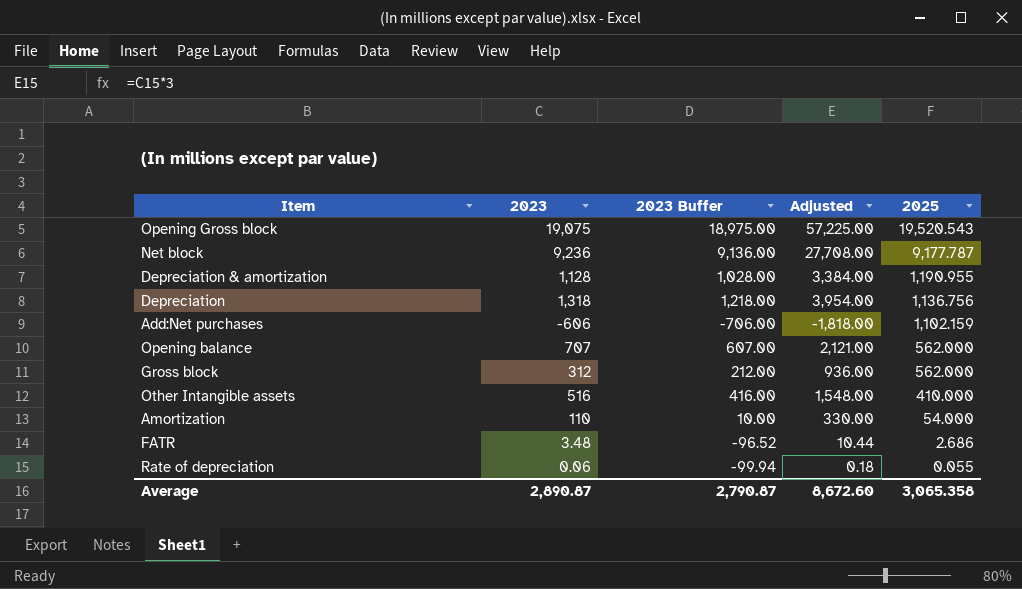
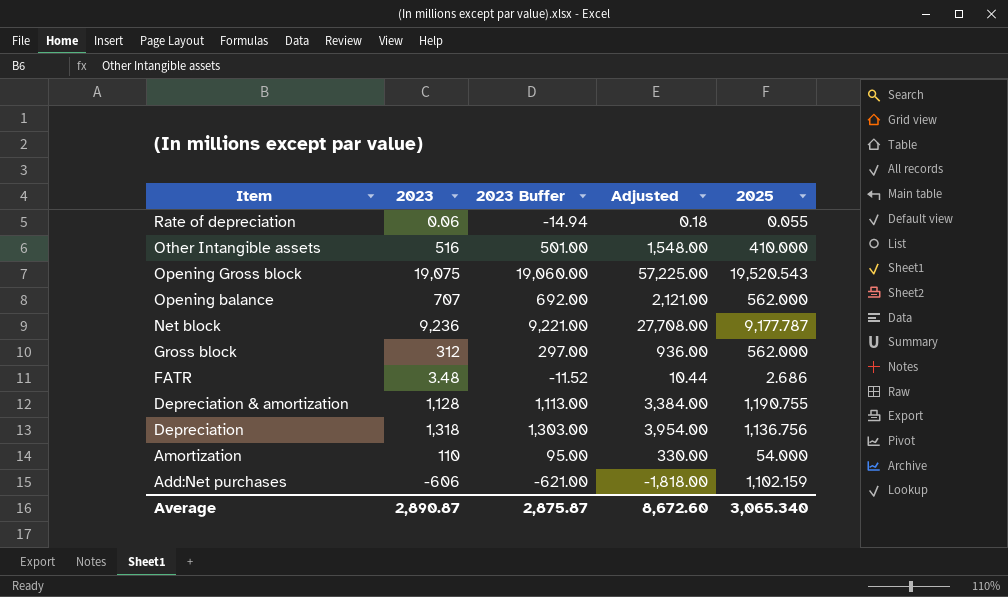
row order: 2025 descending -> Item descending
column 2023 Buffer | formula: [2023] - 100 -> [2023] - 15
Depreciation & amortization | 2025: 1,190.955 -> 1,190.755
Average | 2023 Buffer: 2,790.87 -> 2,875.87
Average | 2025: 3,065.358 -> 3,065.340

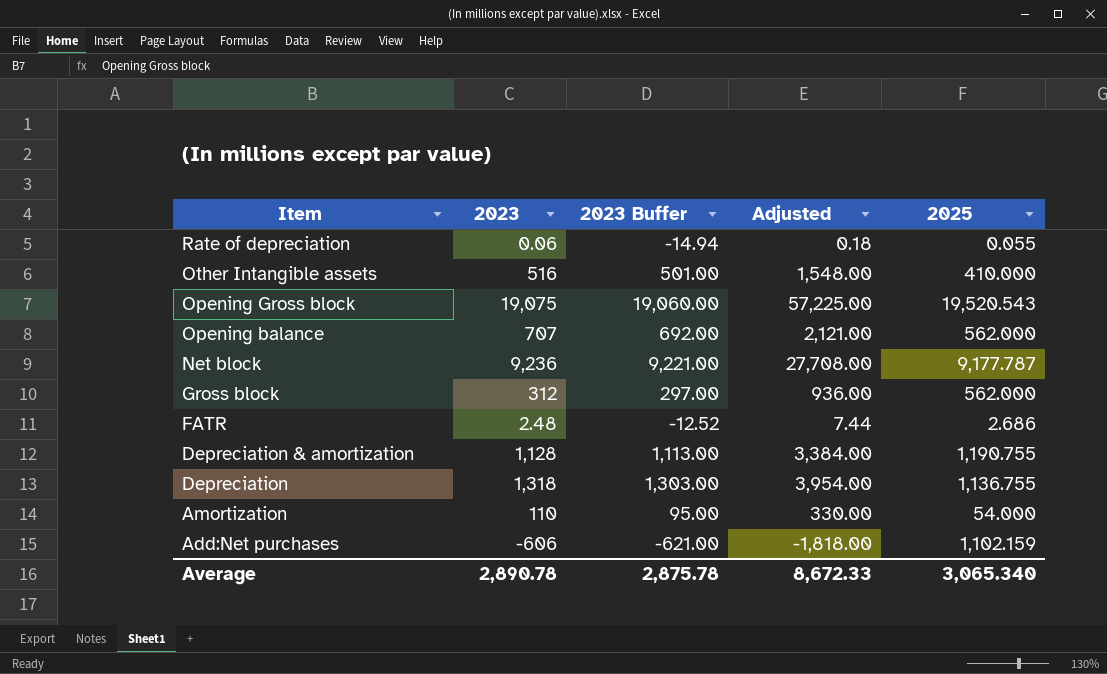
FATR | 2023: 3.48 -> 2.48
FATR | 2023 Buffer: -11.52 -> -12.52
FATR | Adjusted: 10.44 -> 7.44
Depreciation | 2025: 1,136.756 -> 1,136.755
Average | 2023: 2,890.87 -> 2,890.78
Average | 2023 Buffer: 2,875.87 -> 2,875.78
Average | Adjusted: 8,672.60 -> 8,672.33

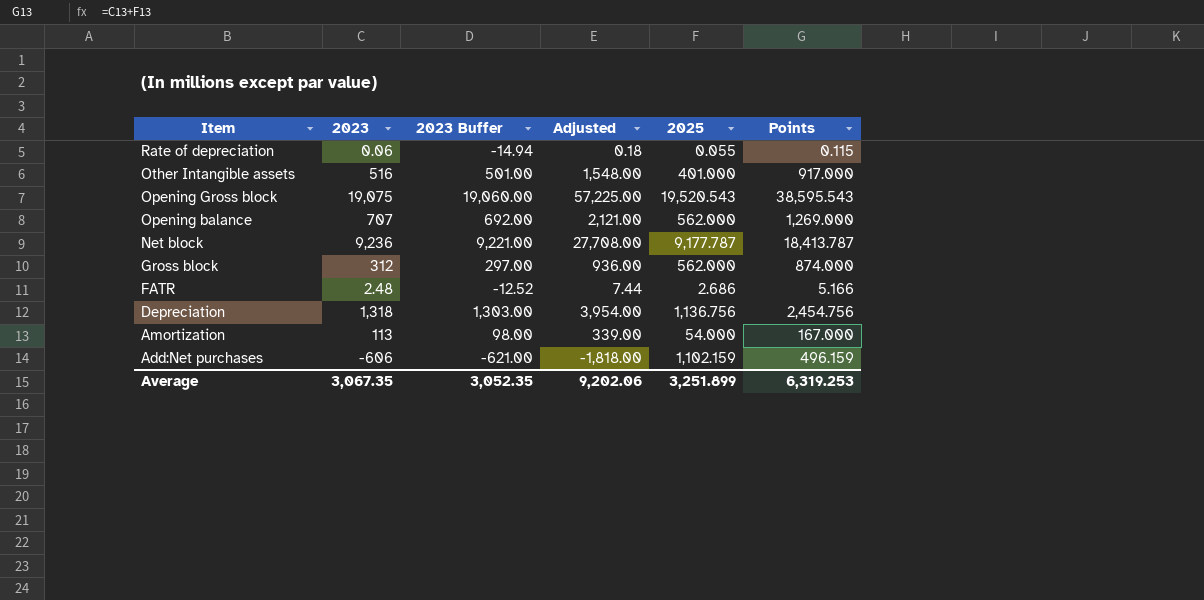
column Points | formula: none -> [2023] + [2025]
row Depreciation & amortization: 1,128 | 1,113.00 | 3,384.00 | 1,190.755 -> none
Other Intangible assets | 2025: 410.000 -> 401.000
Depreciation | 2025: 1,136.755 -> 1,136.756
Amortization | 2023: 110 -> 113
Amortization | 2023 Buffer: 95.00 -> 98.00
Amortization | Adjusted: 330.00 -> 339.00
Average | 2023: 2,890.78 -> 3,067.35
Average | 2023 Buffer: 2,875.78 -> 3,052.35
Average | Adjusted: 8,672.33 -> 9,202.06
Average | 2025: 3,065.340 -> 3,251.899

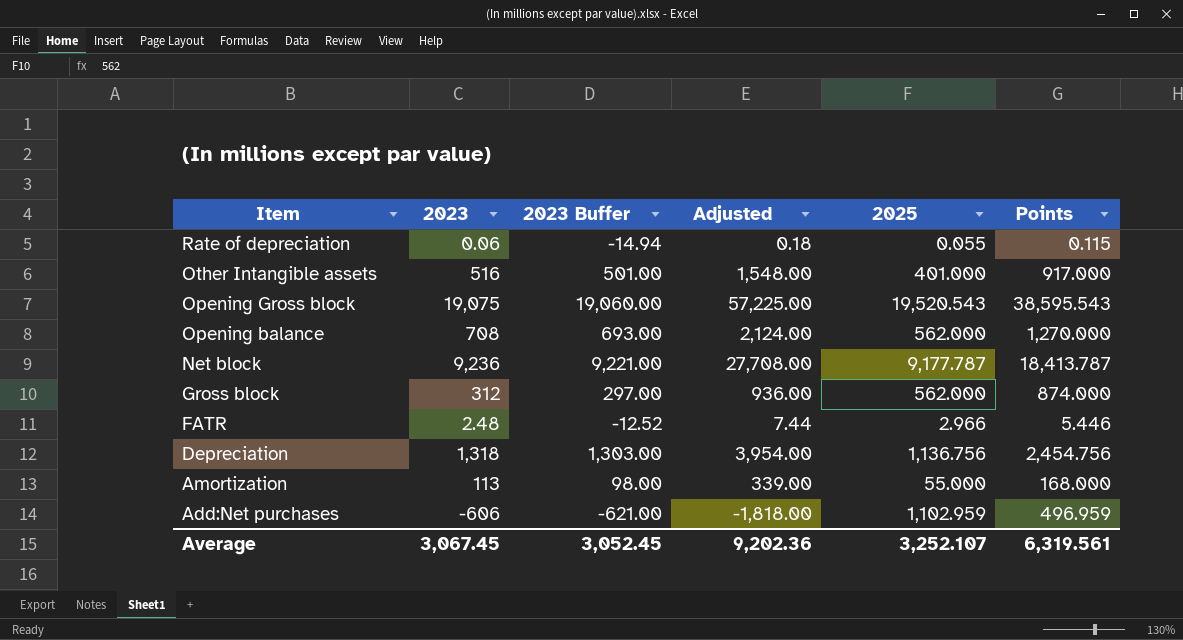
Opening balance | 2023: 707 -> 708
Opening balance | 2023 Buffer: 692.00 -> 693.00
Opening balance | Adjusted: 2,121.00 -> 2,124.00
Opening balance | Points: 1,269.000 -> 1,270.000
FATR | 2025: 2.686 -> 2.966
FATR | Points: 5.166 -> 5.446
Amortization | 2025: 54.000 -> 55.000
Amortization | Points: 167.000 -> 168.000
Add:Net purchases | 2025: 1,102.159 -> 1,102.959
Add:Net purchases | Points: 496.159 -> 496.959
Average | 2023: 3,067.35 -> 3,067.45
Average | 2023 Buffer: 3,052.35 -> 3,052.45
Average | Adjusted: 9,202.06 -> 9,202.36
Average | 2025: 3,251.899 -> 3,252.107
Average | Points: 6,319.253 -> 6,319.561

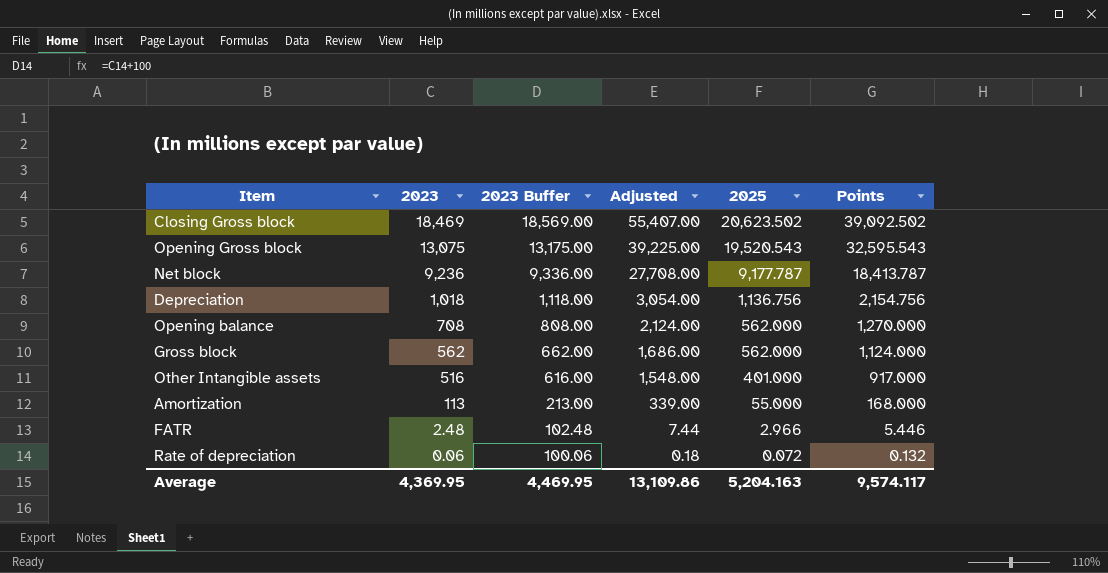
row order: Item descending -> 2023 descending
column 2023 Buffer | formula: [2023] - 15 -> [2023] + 100
row Add:Net purchases: -606 | -621.00 | -1,818.00 | 1,102.959 | 496.959 -> none
row Closing Gross block: none -> 18,469 | 18,569.00 | 55,407.00 | 20,623.502 | 39,092.502
Opening Gross block | 2023: 19,075 -> 13,075
Opening Gross block | Adjusted: 57,225.00 -> 39,225.00
Opening Gross block | Points: 38,595.543 -> 32,595.543
Depreciation | 2023: 1,318 -> 1,018
Depreciation | Adjusted: 3,954.00 -> 3,054.00
Depreciation | Points: 2,454.756 -> 2,154.756
Gross block | 2023: 312 -> 562
Gross block | Adjusted: 936.00 -> 1,686.00
Gross block | Points: 874.000 -> 1,124.000
Rate of depreciation | 2025: 0.055 -> 0.072
Rate of depreciation | Points: 0.115 -> 0.132
Average | 2023: 3,067.45 -> 4,369.95
Average | 2023 Buffer: 3,052.45 -> 4,469.95
Average | Adjusted: 9,202.36 -> 13,109.86
Average | 2025: 3,252.107 -> 5,204.163
Average | Points: 6,319.561 -> 9,574.117

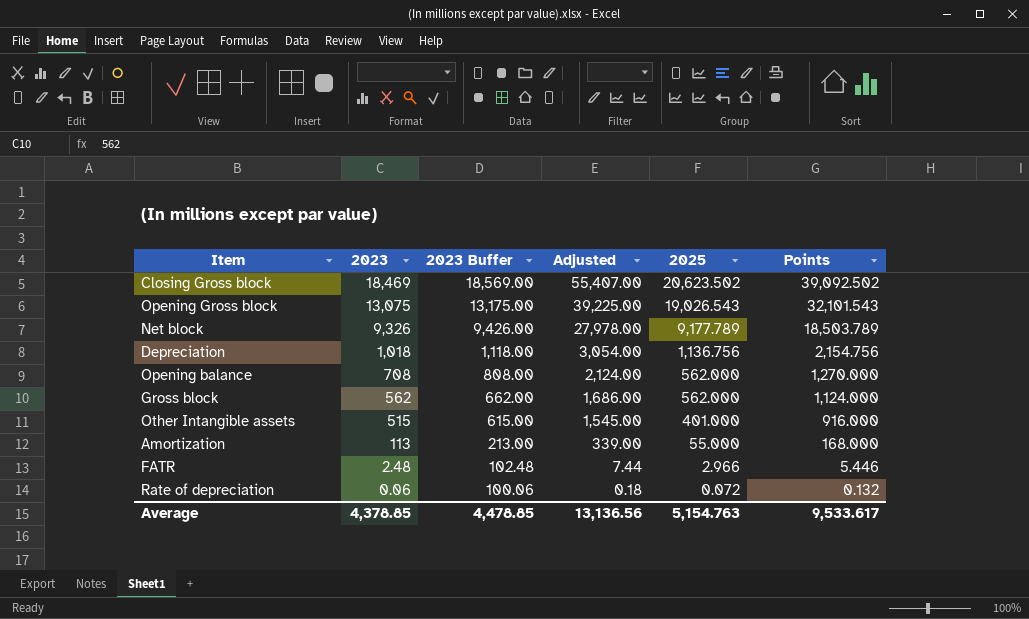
Opening Gross block | 2025: 19,520.543 -> 19,026.543
Opening Gross block | Points: 32,595.543 -> 32,101.543
Net block | 2023: 9,236 -> 9,326
Net block | 2023 Buffer: 9,336.00 -> 9,426.00
Net block | Adjusted: 27,708.00 -> 27,978.00
Net block | 2025: 9,177.787 -> 9,177.789
Net block | Points: 18,413.787 -> 18,503.789
Other Intangible assets | 2023: 516 -> 515
Other Intangible assets | 2023 Buffer: 616.00 -> 615.00
Other Intangible assets | Adjusted: 1,548.00 -> 1,545.00
Other Intangible assets | Points: 917.000 -> 916.000
Average | 2023: 4,369.95 -> 4,378.85
Average | 2023 Buffer: 4,469.95 -> 4,478.85
Average | Adjusted: 13,109.86 -> 13,136.56
Average | 2025: 5,204.163 -> 5,154.763
Average | Points: 9,574.117 -> 9,533.617

